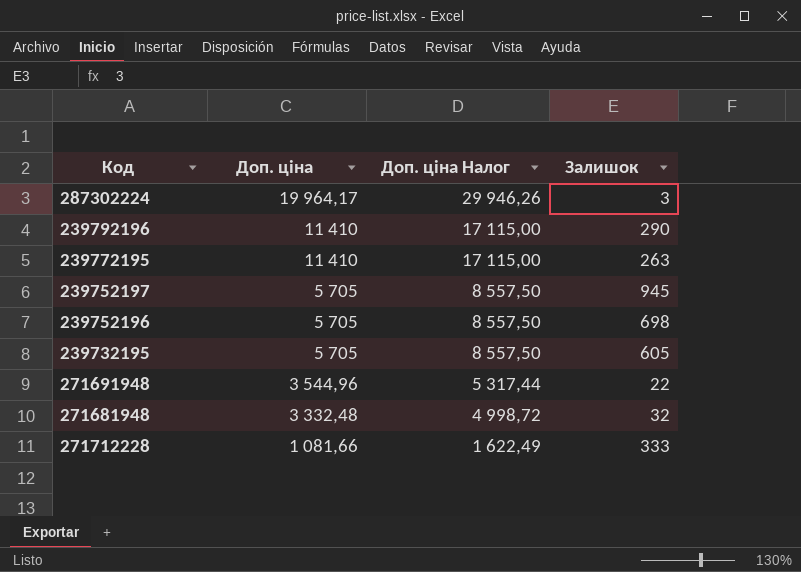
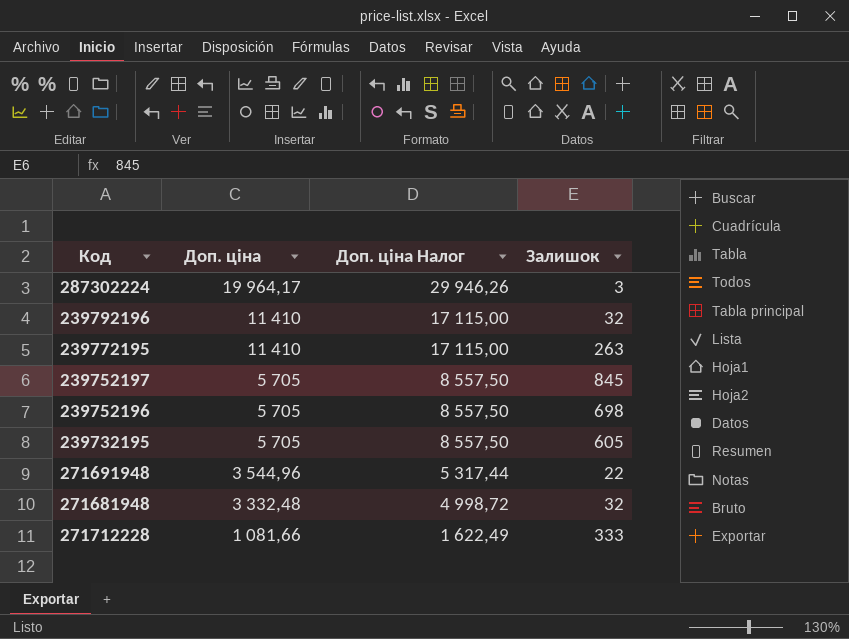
239792196 | Залишок: 290 -> 32
239752197 | Залишок: 945 -> 845

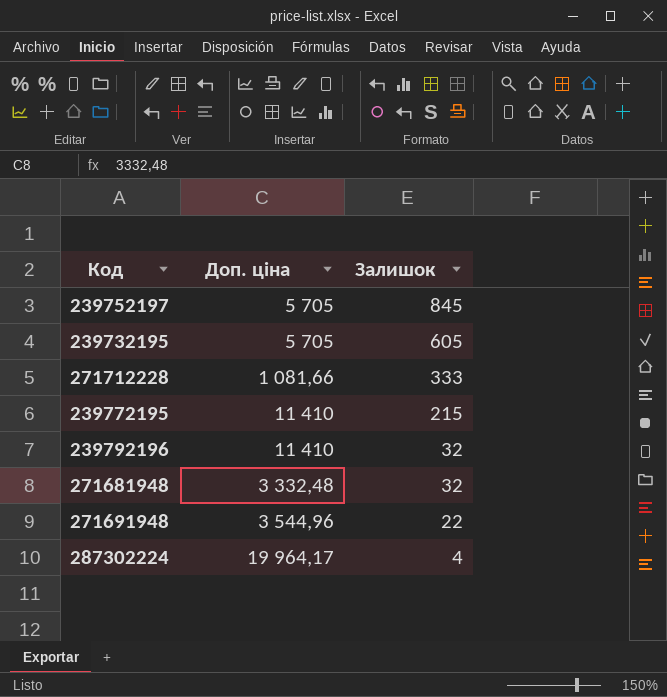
row order: Доп. ціна descending -> Залишок descending
column Доп. ціна Налог | formula: [Доп. ціна] * 1,5 -> none
row 239752196: 5 705 | 8 557,50 | 698 -> none
239772195 | Залишок: 263 -> 215
287302224 | Залишок: 3 -> 4

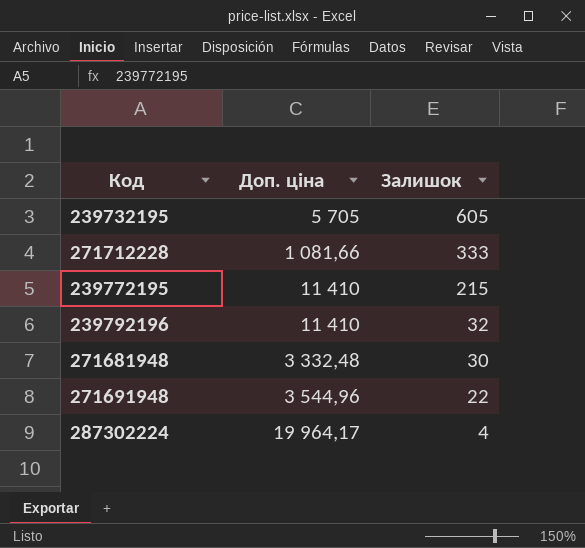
row 239752197: 5 705 | 845 -> none
271681948 | Залишок: 32 -> 30

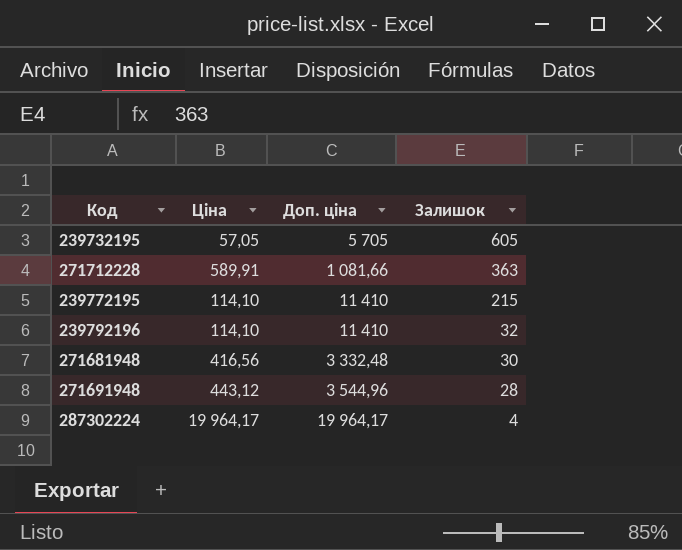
column Ціна | position: none -> 2
271712228 | Залишок: 333 -> 363
271691948 | Залишок: 22 -> 28

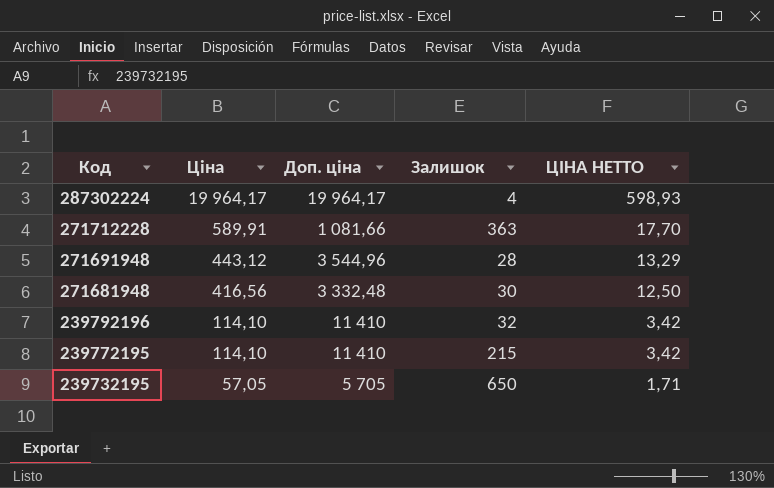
row order: Залишок descending -> Код descending
column ЦІНА НЕТТО | formula: none -> [Ціна] * 0,03
239732195 | Залишок: 605 -> 650

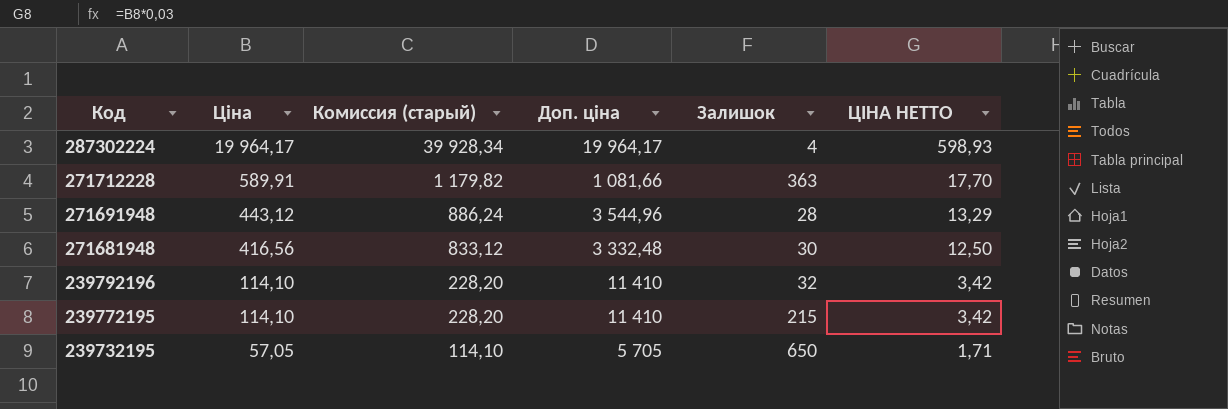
column Комиссия (старый) | formula: none -> [Ціна] * 2

